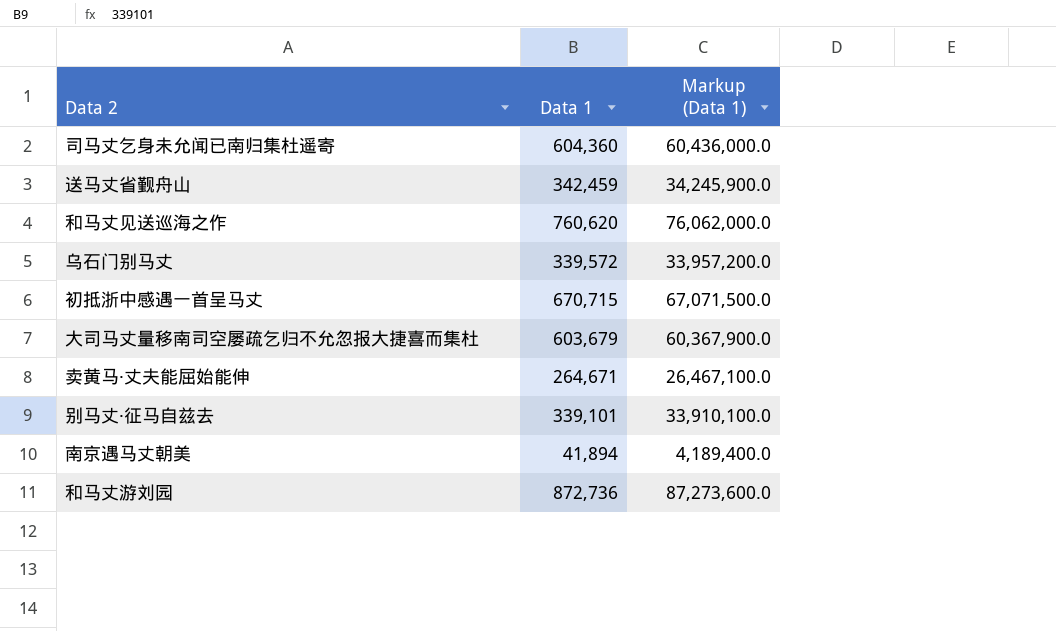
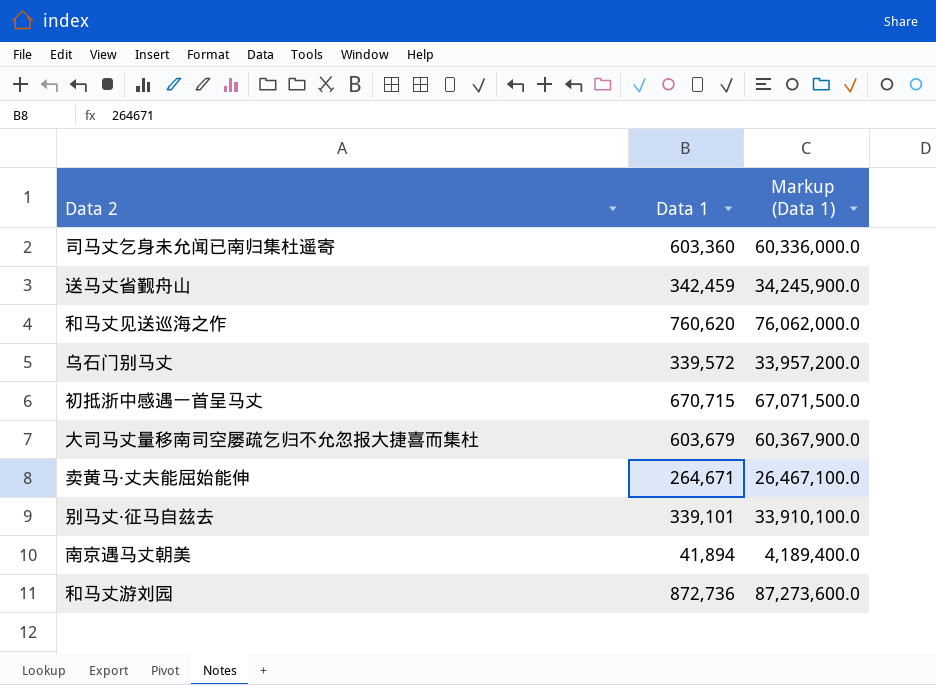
司马丈乞身未允闻已南归集杜遥寄 | Data 1: 604,360 -> 603,360
司马丈乞身未允闻已南归集杜遥寄 | Markup (Data 1): 60,436,000.0 -> 60,336,000.0

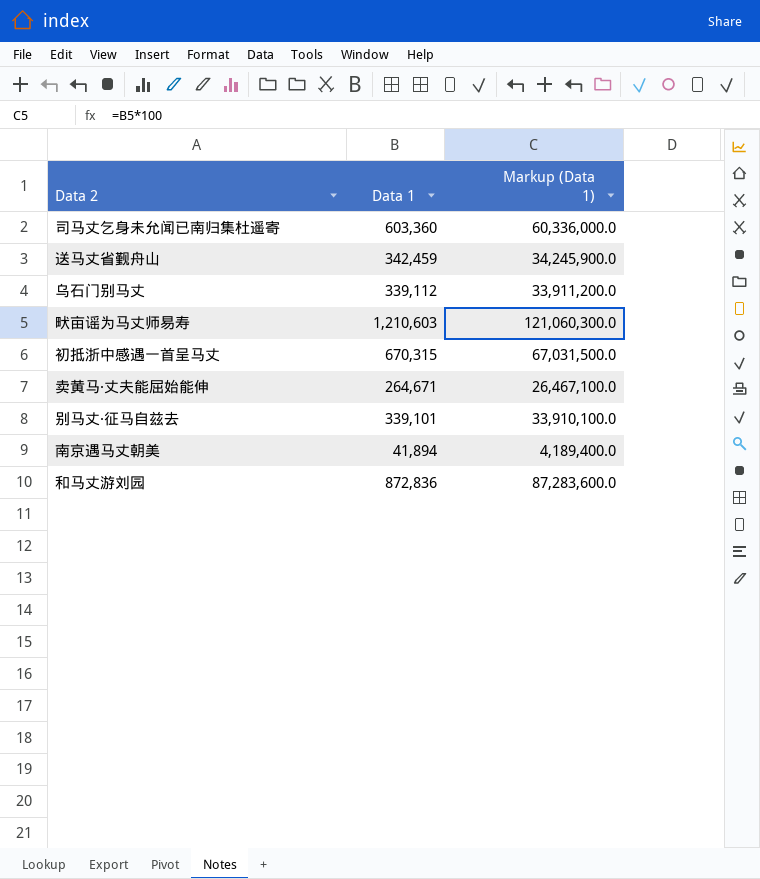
row 和马丈见送巡海之作: 760,620 | 76,062,000.0 -> none
row 大司马丈量移南司空屡疏乞归不允忽报大捷喜而集杜: 603,679 | 60,367,900.0 -> none
乌石门别马丈 | Data 1: 339,572 -> 339,112
乌石门别马丈 | Markup (Data 1): 33,957,200.0 -> 33,911,200.0
row 畎亩谣为马丈师易寿: none -> 1,210,603 | 121,060,300.0
初抵浙中感遇一首呈马丈 | Data 1: 670,715 -> 670,315
初抵浙中感遇一首呈马丈 | Markup (Data 1): 67,071,500.0 -> 67,031,500.0
和马丈游刘园 | Data 1: 872,736 -> 872,836
和马丈游刘园 | Markup (Data 1): 87,273,600.0 -> 87,283,600.0

